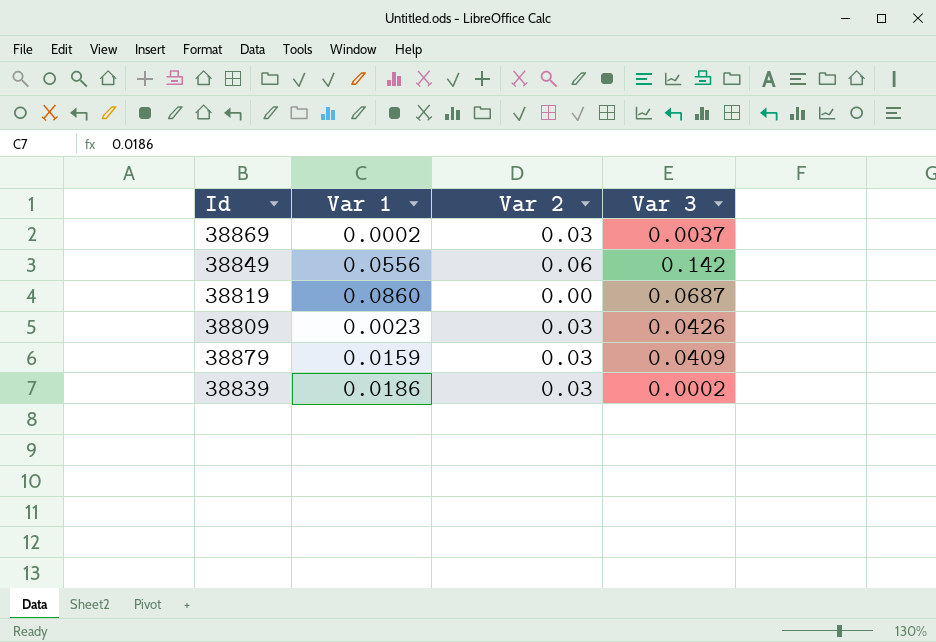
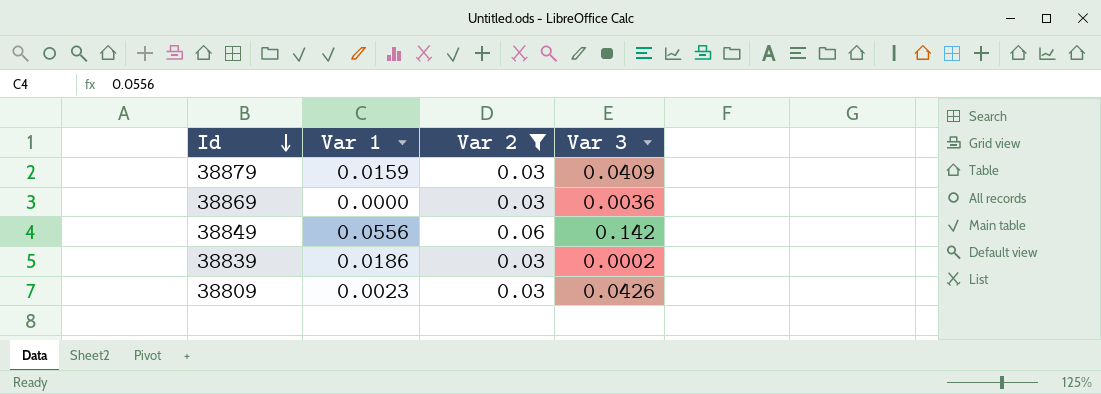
filter: none -> Var 2 != 0.00
row order: none -> Id descending
38869 | Var 1: 0.0002 -> 0.0000
38869 | Var 3: 0.0037 -> 0.0036

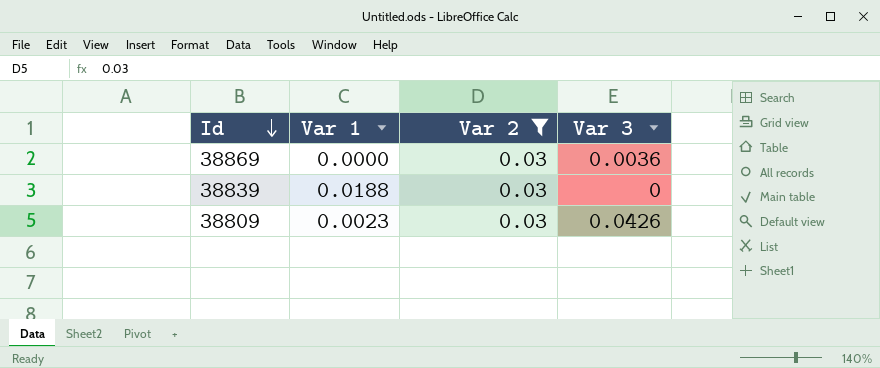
row 38879: 0.0159 | 0.03 | 0.0409 -> none
row 38849: 0.0556 | 0.06 | 0.142 -> none
38839 | Var 1: 0.0186 -> 0.0188
38839 | Var 3: 0.0002 -> 0

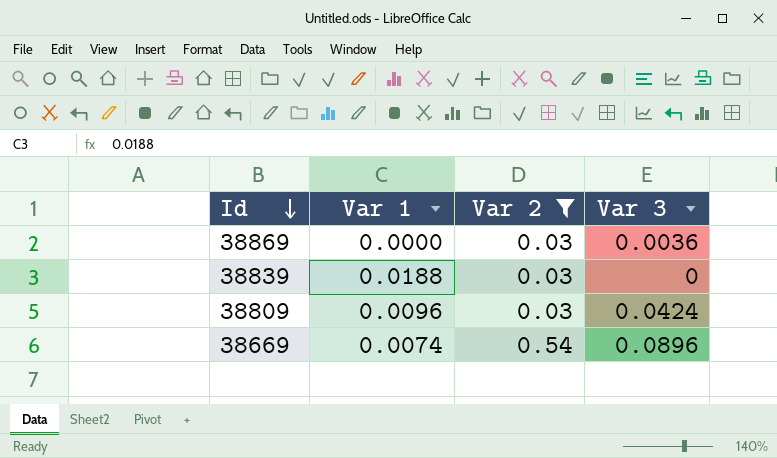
38809 | Var 1: 0.0023 -> 0.0096
38809 | Var 3: 0.0426 -> 0.0424
row 38669: none -> 0.0074 | 0.54 | 0.0896

